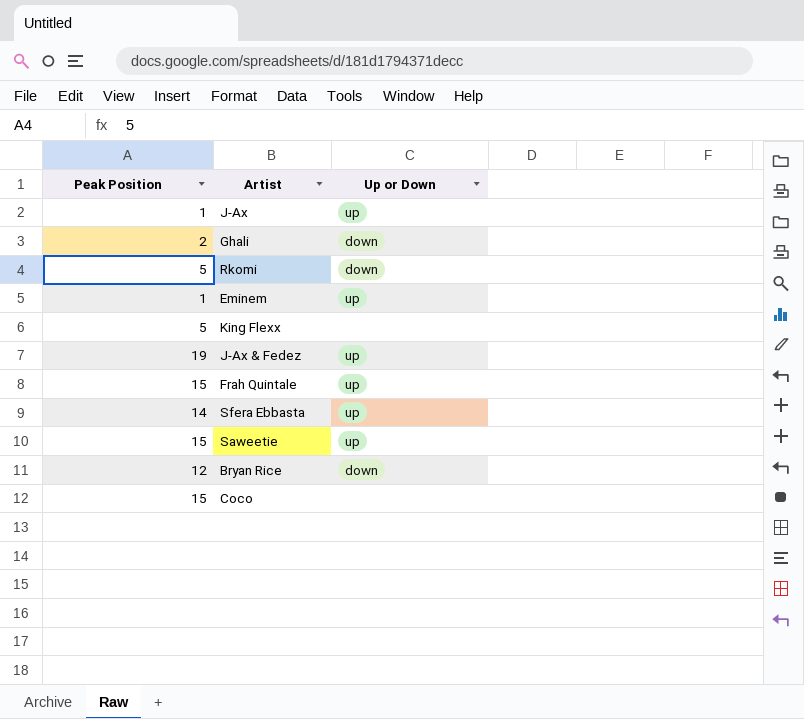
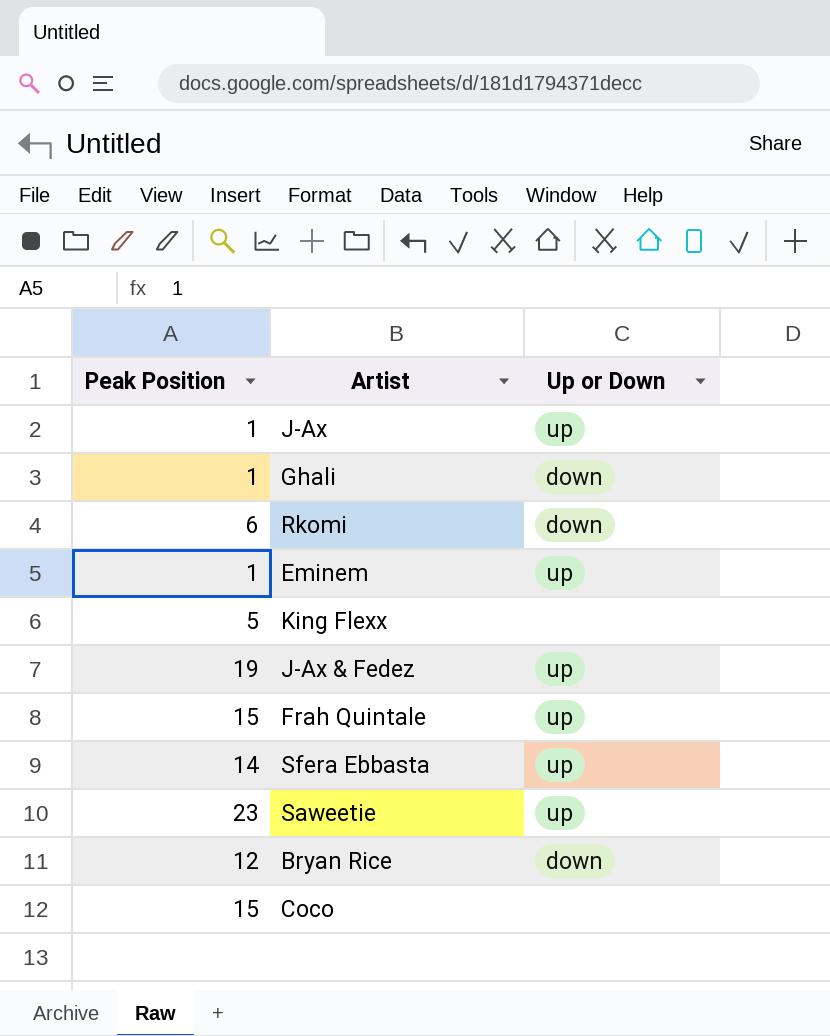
Ghali | Peak Position: 2 -> 1
Rkomi | Peak Position: 5 -> 6
Saweetie | Peak Position: 15 -> 23

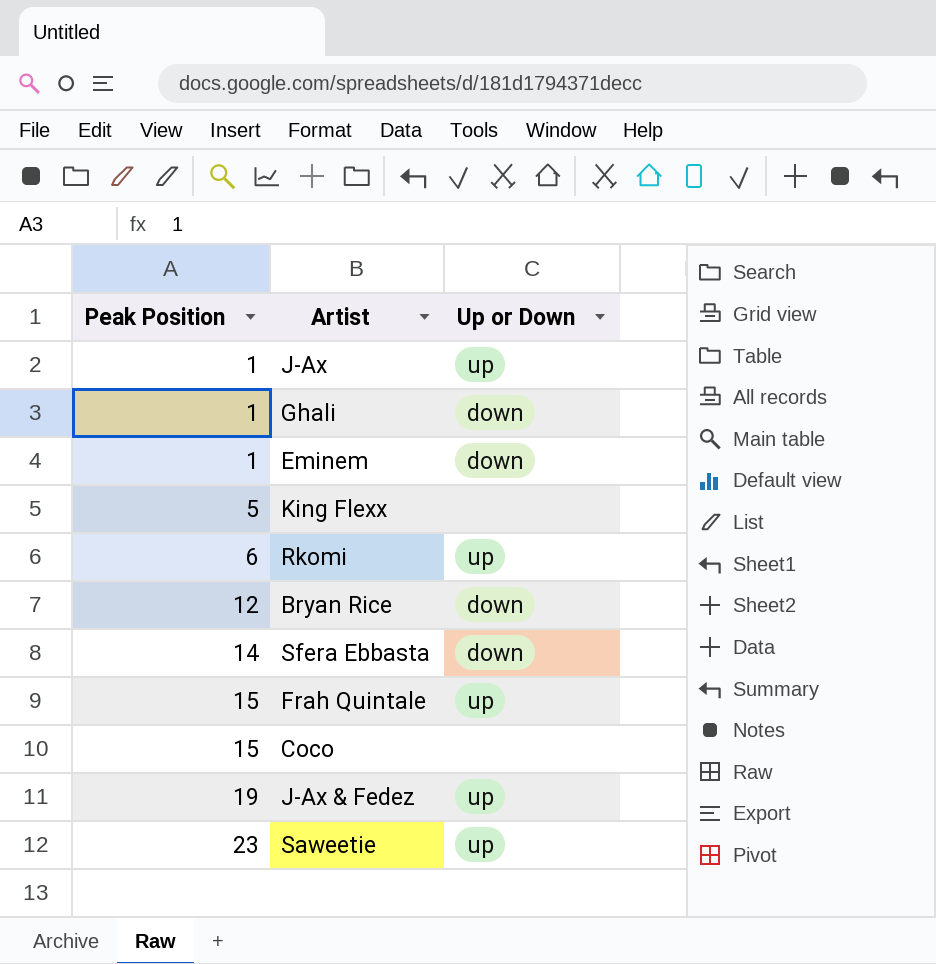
row order: none -> Peak Position ascending
Eminem | Up or Down: up -> down
Rkomi | Up or Down: down -> up
Sfera Ebbasta | Up or Down: up -> down

